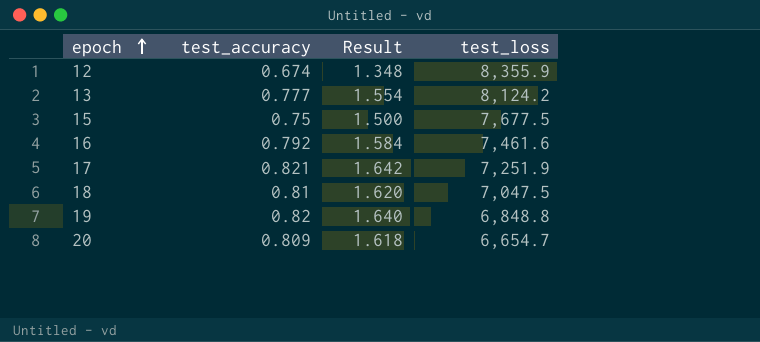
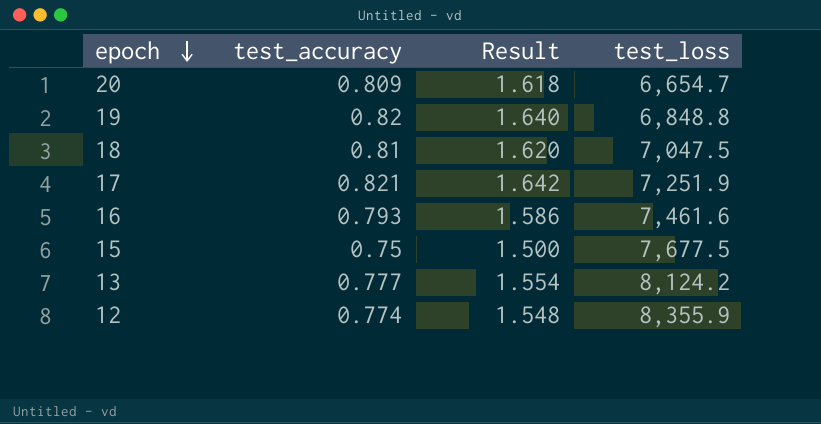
row order: epoch ascending -> epoch descending
16 | test_accuracy: 0.792 -> 0.793
16 | Result: 1.584 -> 1.586
12 | test_accuracy: 0.674 -> 0.774
12 | Result: 1.348 -> 1.548

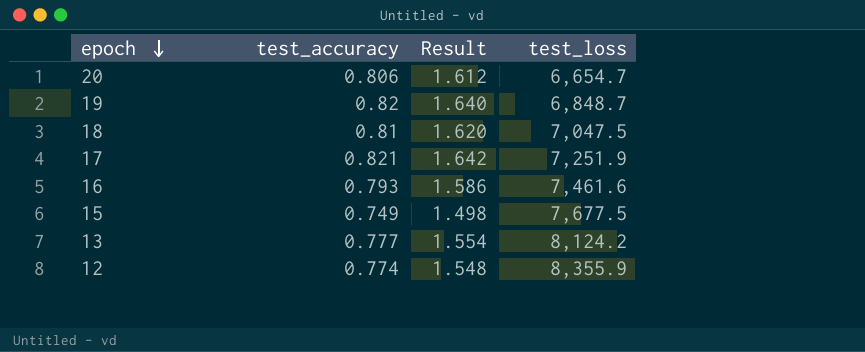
20 | test_accuracy: 0.809 -> 0.806
20 | Result: 1.618 -> 1.612
19 | test_loss: 6,848.8 -> 6,848.7
15 | test_accuracy: 0.75 -> 0.749
15 | Result: 1.500 -> 1.498

